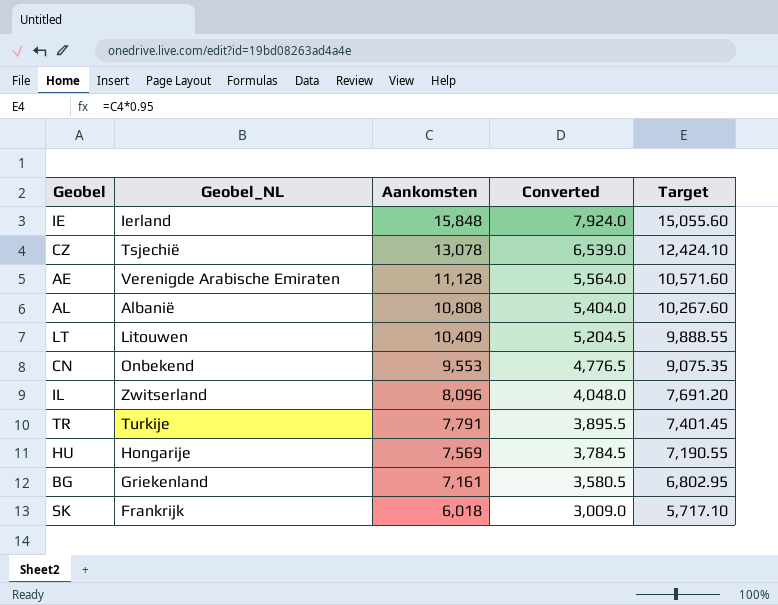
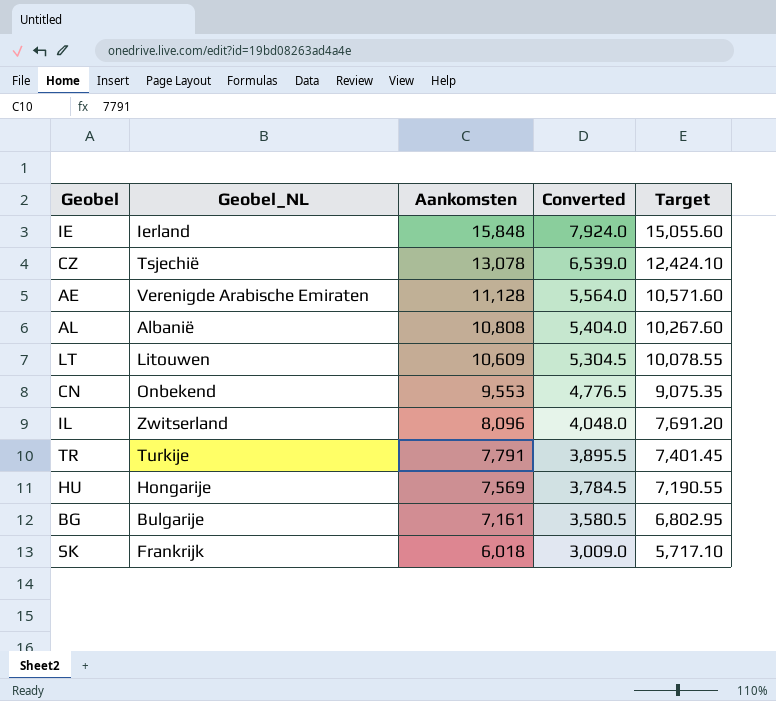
LT | Aankomsten: 10,409 -> 10,609
LT | Converted: 5,204.5 -> 5,304.5
LT | Target: 9,888.55 -> 10,078.55
BG | Geobel_NL: Griekenland -> Bulgarije

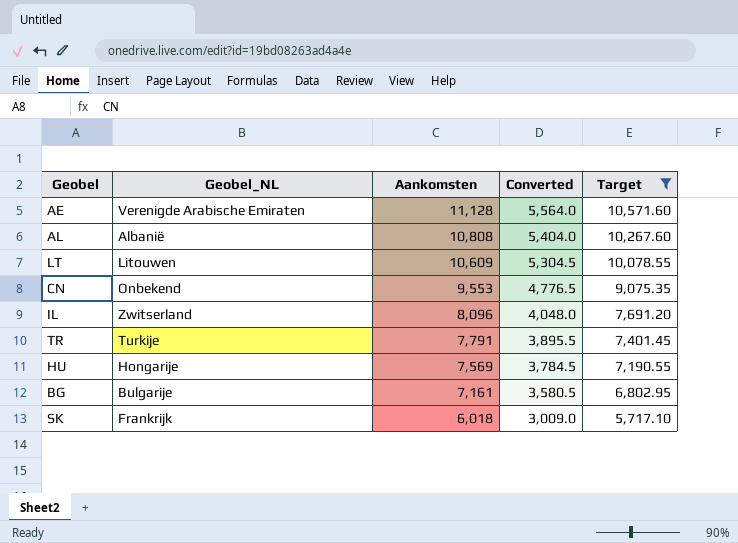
filter: none -> Target <= 10,571.60

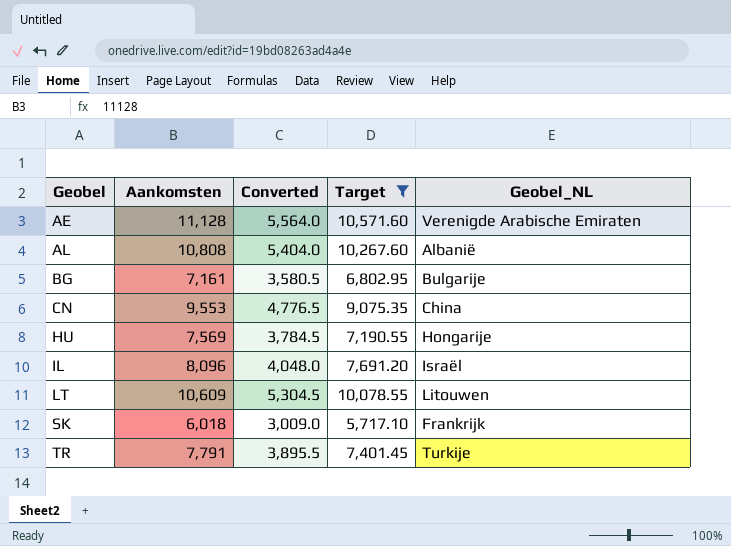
row order: Aankomsten descending -> Geobel ascending
column Geobel_NL | position: 2 -> 5
CN | Geobel_NL: Onbekend -> China
IL | Geobel_NL: Zwitserland -> Israël

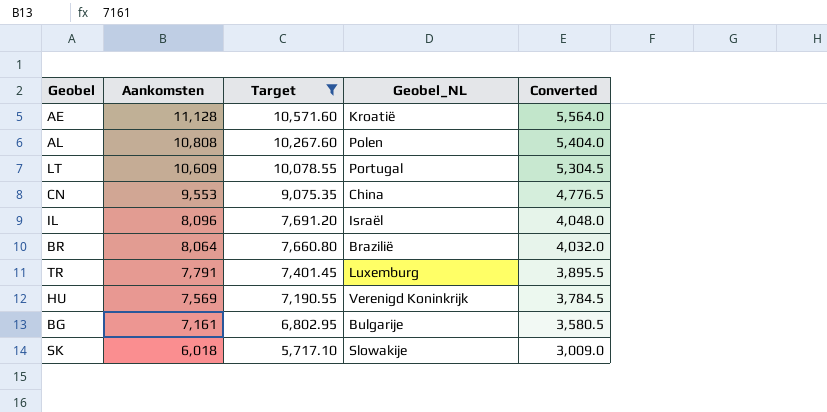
row order: Geobel ascending -> Aankomsten descending
column Converted | position: 3 -> 5
AE | Geobel_NL: Verenigde Arabische Emiraten -> Kroatië
AL | Geobel_NL: Albanië -> Polen
LT | Geobel_NL: Litouwen -> Portugal
row BR: none -> 8,064 | 7,660.80 | Brazilië | 4,032.0
TR | Geobel_NL: Turkije -> Luxemburg
HU | Geobel_NL: Hongarije -> Verenigd Koninkrijk
SK | Geobel_NL: Frankrijk -> Slowakije

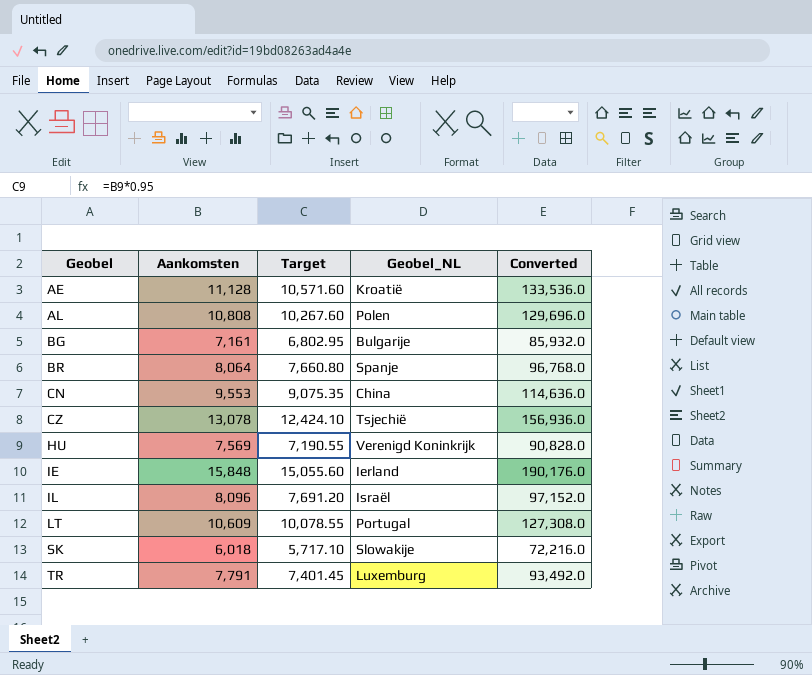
filter: Target <= 10,571.60 -> none
row order: Aankomsten descending -> Geobel ascending
column Converted | formula: [Aankomsten] * 0.5 -> [Aankomsten] * 12
BR | Geobel_NL: Brazilië -> Spanje

